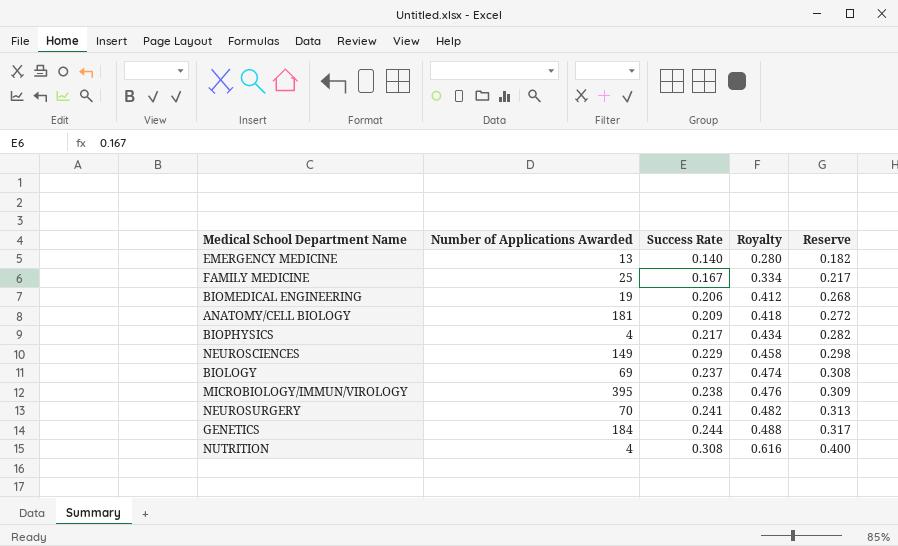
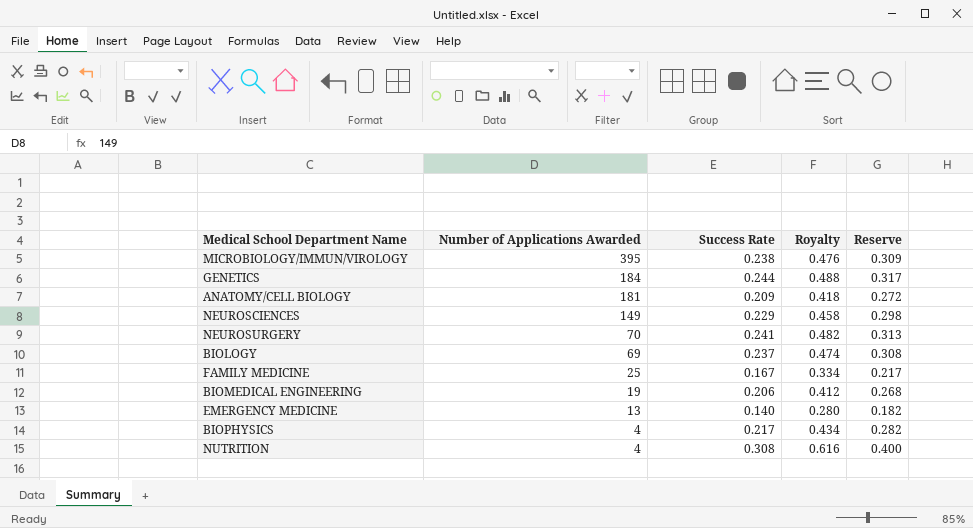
row order: Success Rate ascending -> Number of Applications Awarded descending

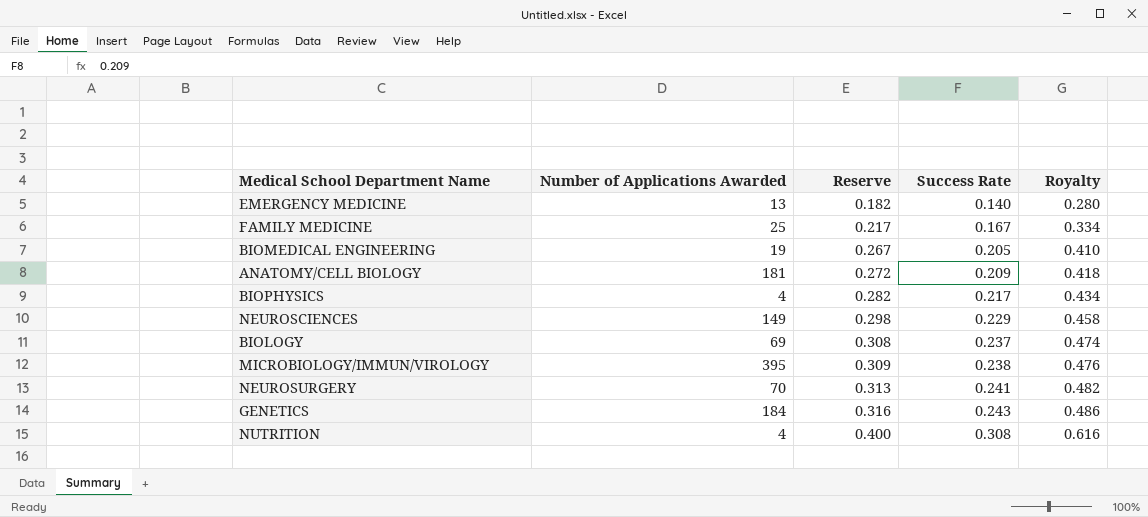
row order: Number of Applications Awarded descending -> Reserve ascending
column Reserve | position: 5 -> 3
BIOMEDICAL ENGINEERING | Reserve: 0.268 -> 0.267
BIOMEDICAL ENGINEERING | Success Rate: 0.206 -> 0.205
BIOMEDICAL ENGINEERING | Royalty: 0.412 -> 0.410
GENETICS | Reserve: 0.317 -> 0.316
GENETICS | Success Rate: 0.244 -> 0.243
GENETICS | Royalty: 0.488 -> 0.486

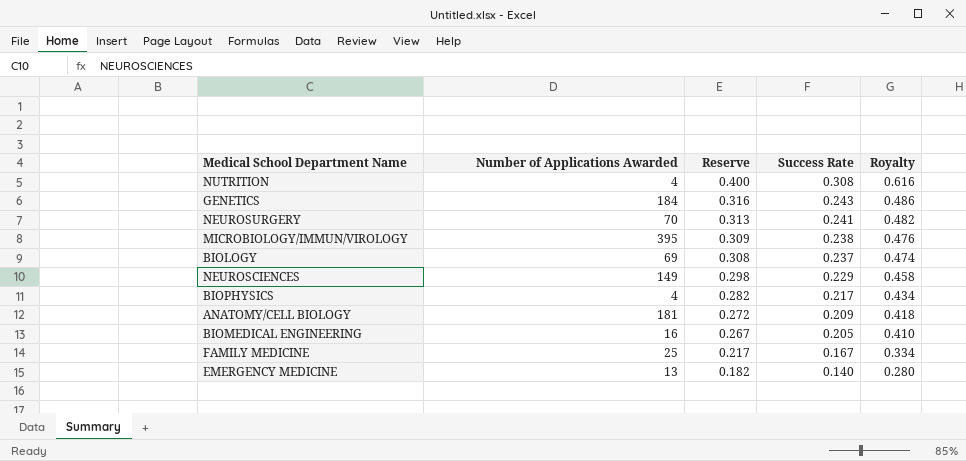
row order: Reserve ascending -> Reserve descending
BIOMEDICAL ENGINEERING | Number of Applications Awarded: 19 -> 16

